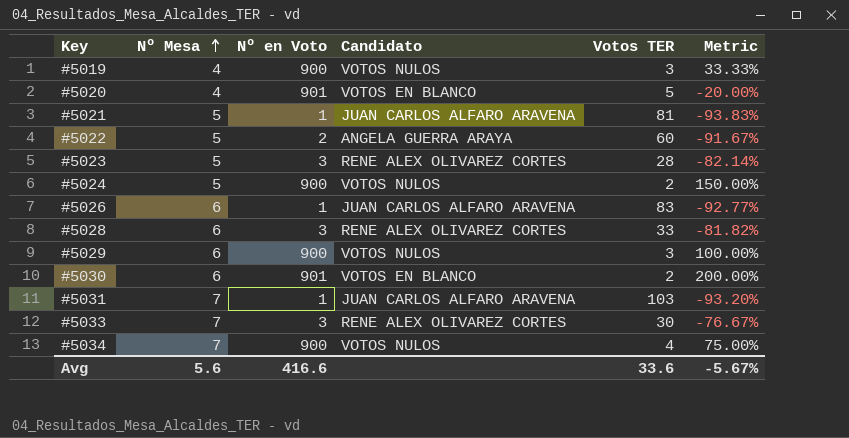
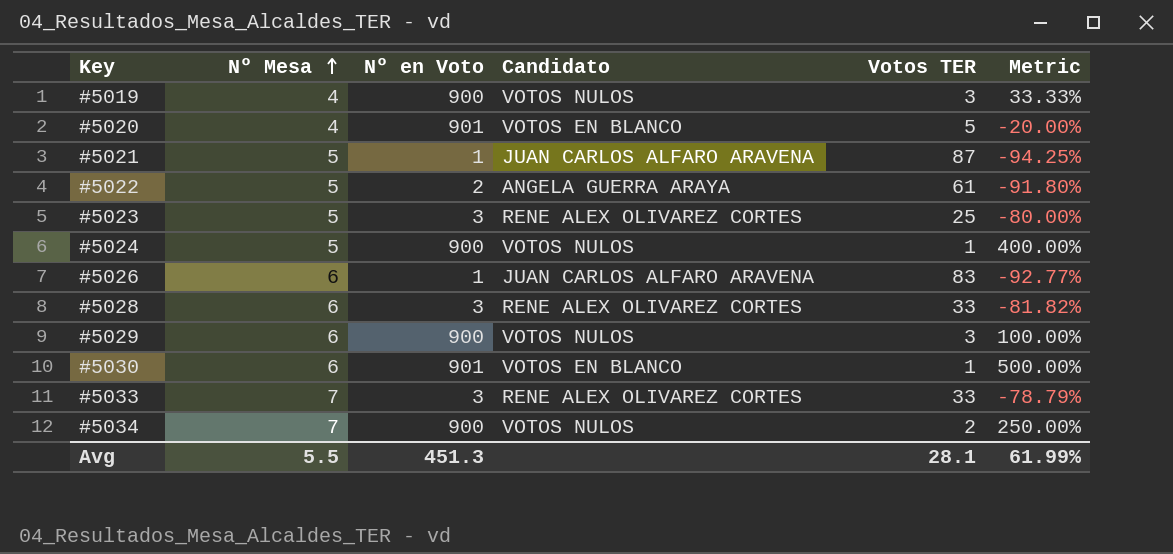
row #5031: 7 | 1 | JUAN CARLOS ALFARO ARAVENA | 103 | -93.20% -> none
#5021 | Votos TER: 81 -> 87
#5021 | Metric: -93.83% -> -94.25%
#5022 | Votos TER: 60 -> 61
#5022 | Metric: -91.67% -> -91.80%
#5023 | Votos TER: 28 -> 25
#5023 | Metric: -82.14% -> -80.00%
#5024 | Votos TER: 2 -> 1
#5024 | Metric: 150.00% -> 400.00%
#5030 | Votos TER: 2 -> 1
#5030 | Metric: 200.00% -> 500.00%
#5033 | Votos TER: 30 -> 33
#5033 | Metric: -76.67% -> -78.79%
#5034 | Votos TER: 4 -> 2
#5034 | Metric: 75.00% -> 250.00%
Avg | Nº Mesa: 5.6 -> 5.5
Avg | Nº en Voto: 416.6 -> 451.3
Avg | Votos TER: 33.6 -> 28.1
Avg | Metric: -5.67% -> 61.99%

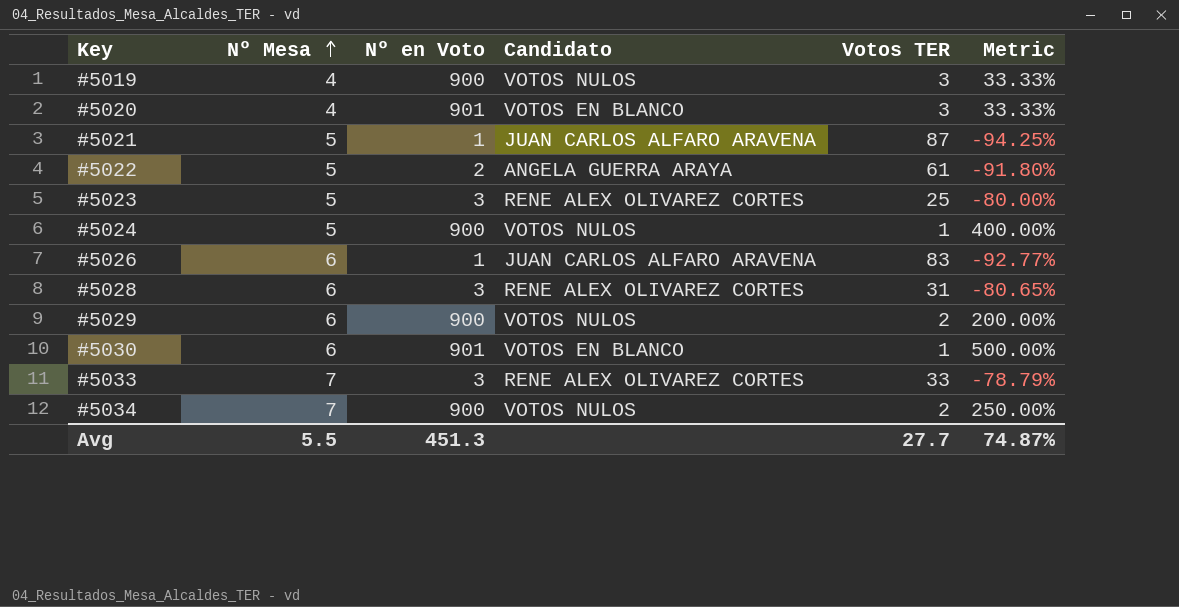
#5020 | Votos TER: 5 -> 3
#5020 | Metric: -20.00% -> 33.33%
#5028 | Votos TER: 33 -> 31
#5028 | Metric: -81.82% -> -80.65%
#5029 | Votos TER: 3 -> 2
#5029 | Metric: 100.00% -> 200.00%
Avg | Votos TER: 28.1 -> 27.7
Avg | Metric: 61.99% -> 74.87%

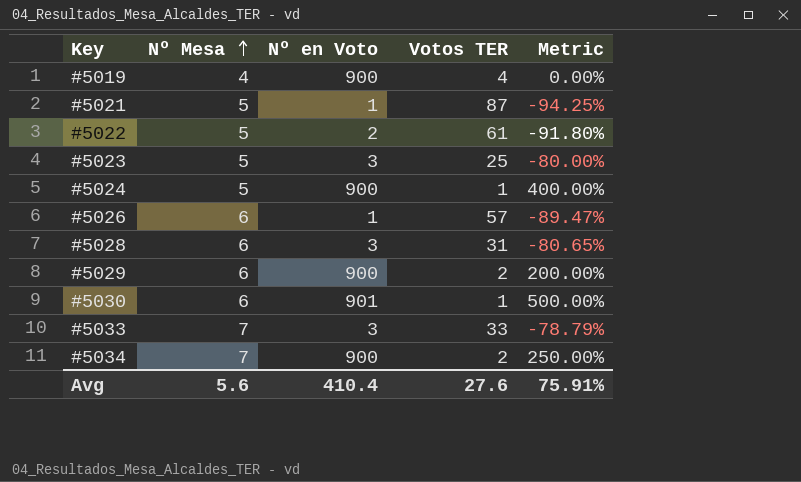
column Candidato | position: 4 -> none
row #5020: 4 | 901 | VOTOS EN BLANCO | 3 | 33.33% -> none
#5019 | Votos TER: 3 -> 4
#5019 | Metric: 33.33% -> 0.00%
#5026 | Votos TER: 83 -> 57
#5026 | Metric: -92.77% -> -89.47%
Avg | Nº Mesa: 5.5 -> 5.6
Avg | Nº en Voto: 451.3 -> 410.4
Avg | Votos TER: 27.7 -> 27.6
Avg | Metric: 74.87% -> 75.91%

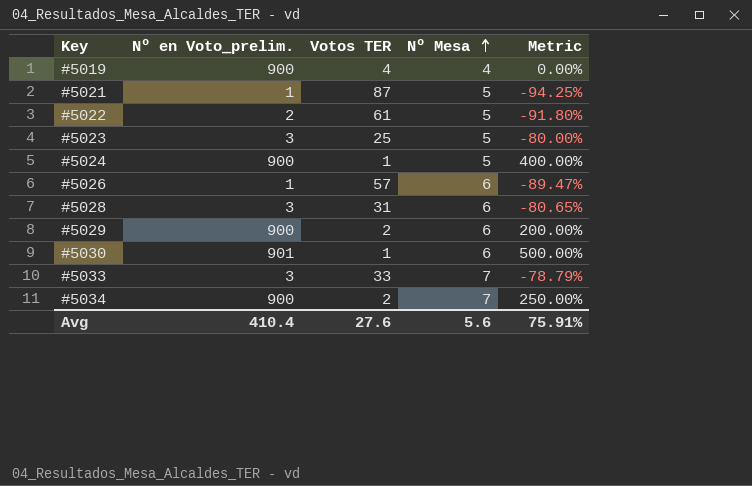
column name: Nº en Voto -> Nº en Voto_prelim.
column Nº Mesa | position: 2 -> 4

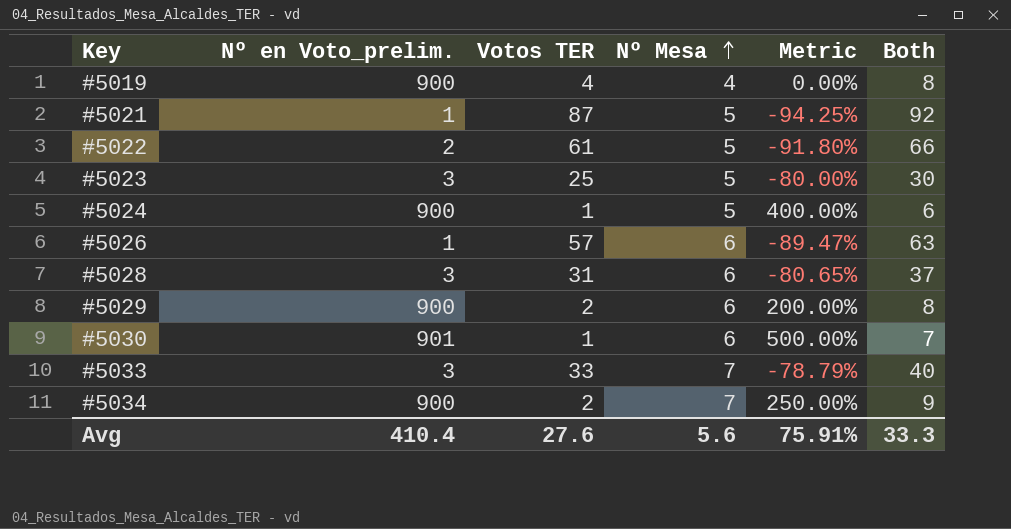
column Both | formula: none -> [Votos TER] + [Nº Mesa]

